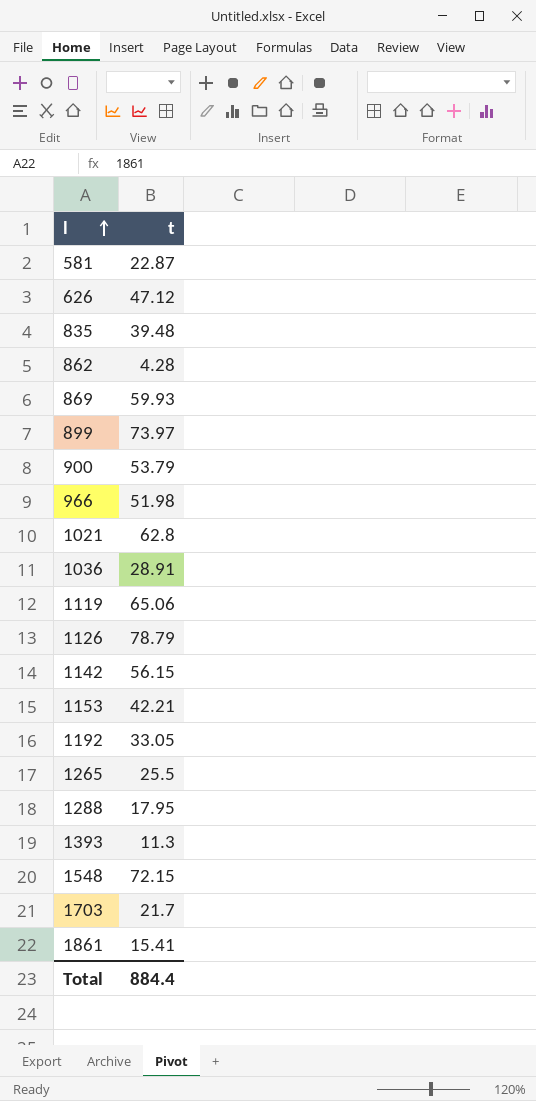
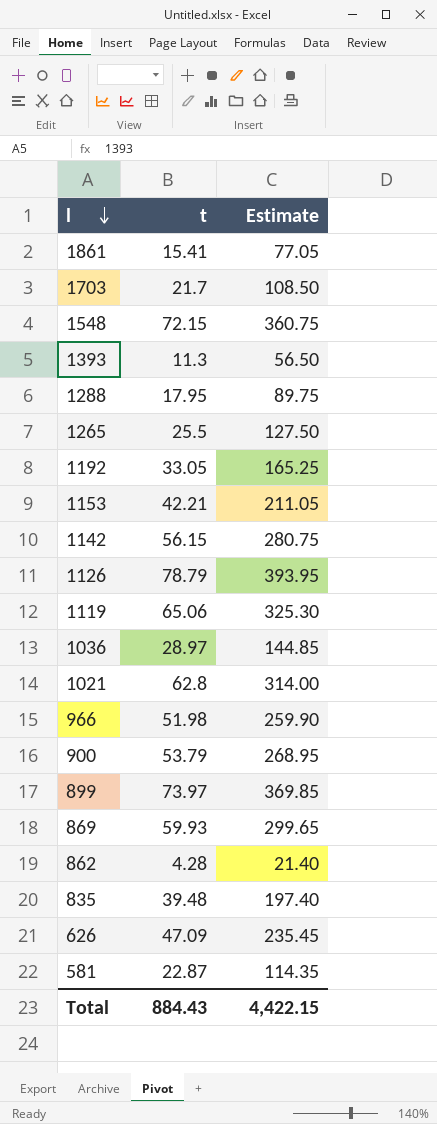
row order: l ascending -> l descending
column Estimate | formula: none -> [t] * 5
1036 | t: 28.91 -> 28.97
626 | t: 47.12 -> 47.09
Total | t: 884.4 -> 884.43

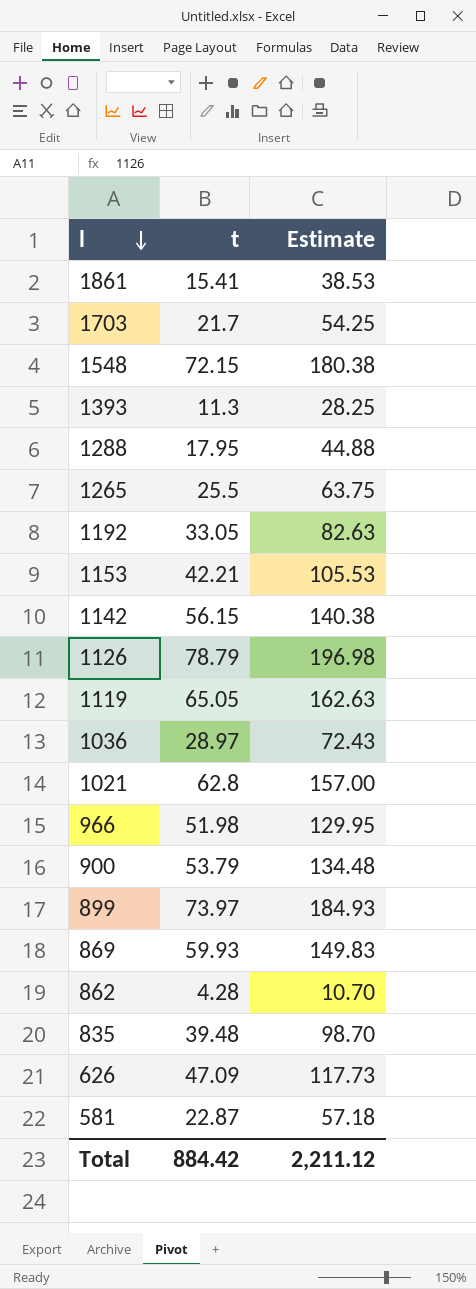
column Estimate | formula: [t] * 5 -> [t] * 2.5
1119 | t: 65.06 -> 65.05
Total | t: 884.43 -> 884.42
Total | Estimate: 4,422.15 -> 2,211.12

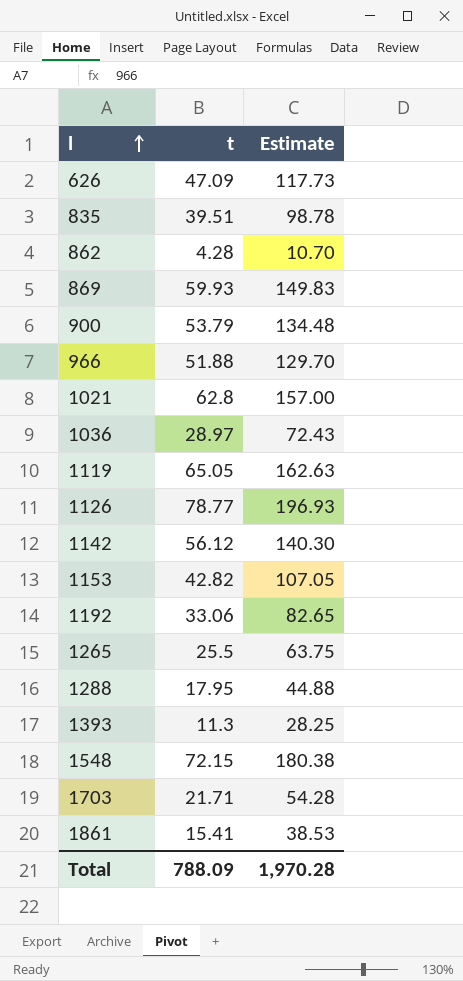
row order: l descending -> l ascending
row 899: 73.97 | 184.93 -> none
row 581: 22.87 | 57.18 -> none
835 | t: 39.48 -> 39.51
835 | Estimate: 98.70 -> 98.78
966 | t: 51.98 -> 51.88
966 | Estimate: 129.95 -> 129.70
1126 | t: 78.79 -> 78.77
1126 | Estimate: 196.98 -> 196.93
1142 | t: 56.15 -> 56.12
1142 | Estimate: 140.38 -> 140.30
1153 | t: 42.21 -> 42.82
1153 | Estimate: 105.53 -> 107.05
1192 | t: 33.05 -> 33.06
1192 | Estimate: 82.63 -> 82.65
1703 | t: 21.7 -> 21.71
1703 | Estimate: 54.25 -> 54.28
Total | t: 884.42 -> 788.09
Total | Estimate: 2,211.12 -> 1,970.28

